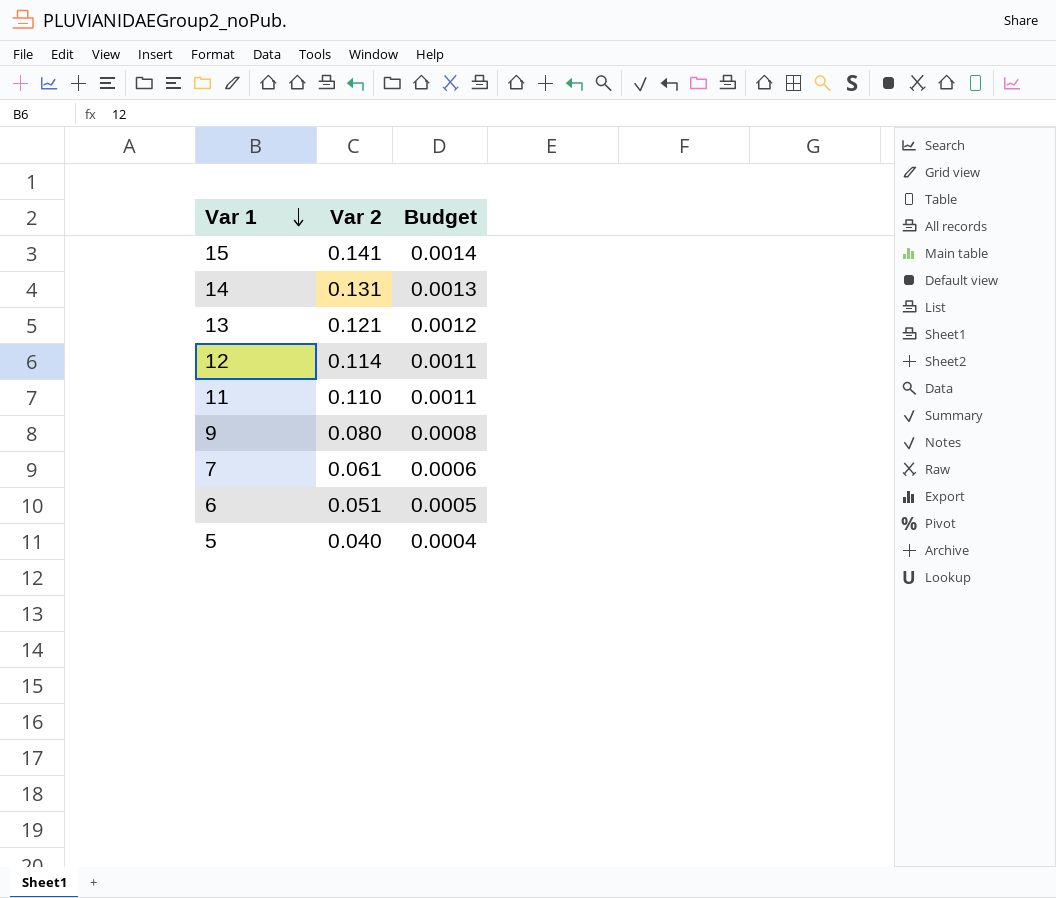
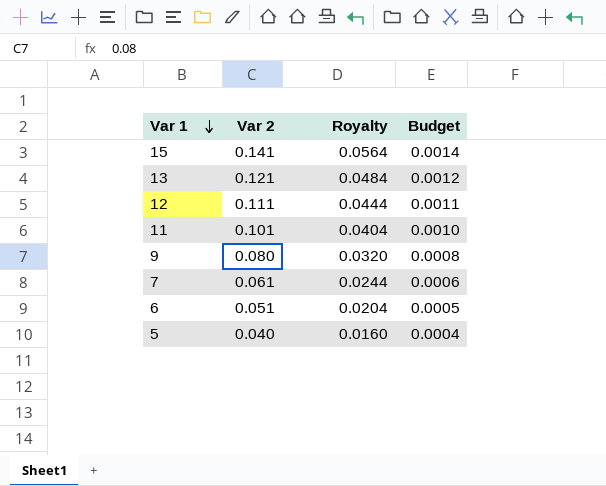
column Royalty | formula: none -> [Var 2] * 0.4
row 14: 0.131 | 0.0013 -> none
12 | Var 2: 0.114 -> 0.111
11 | Var 2: 0.110 -> 0.101
11 | Budget: 0.0011 -> 0.0010

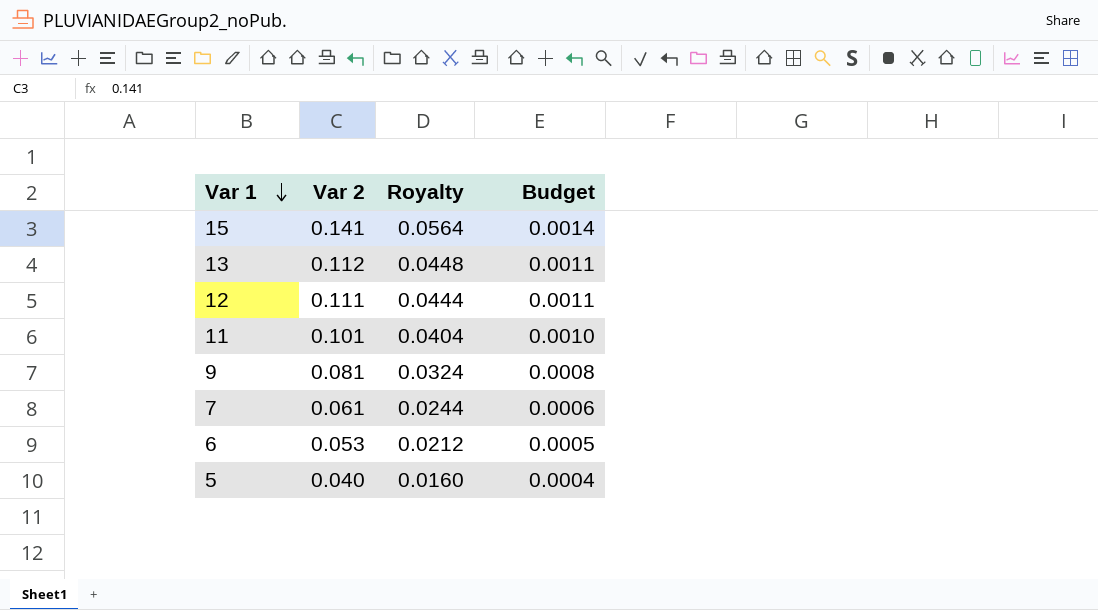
13 | Var 2: 0.121 -> 0.112
13 | Royalty: 0.0484 -> 0.0448
13 | Budget: 0.0012 -> 0.0011
9 | Var 2: 0.080 -> 0.081
9 | Royalty: 0.0320 -> 0.0324
6 | Var 2: 0.051 -> 0.053
6 | Royalty: 0.0204 -> 0.0212

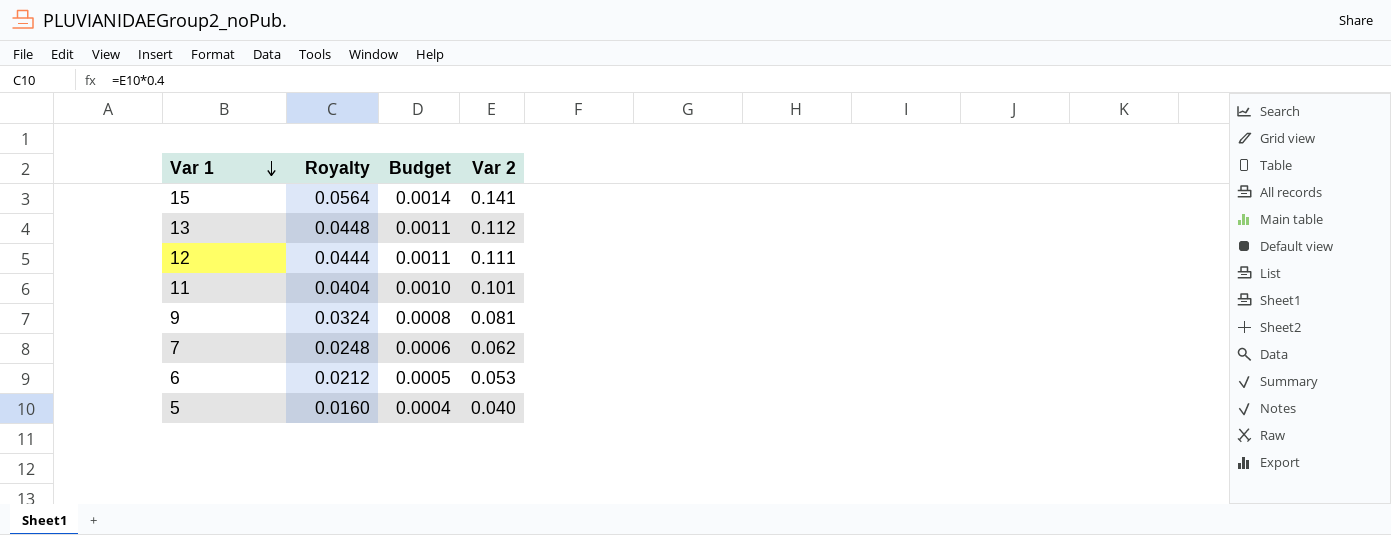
column Var 2 | position: 2 -> 4
7 | Royalty: 0.0244 -> 0.0248
7 | Var 2: 0.061 -> 0.062

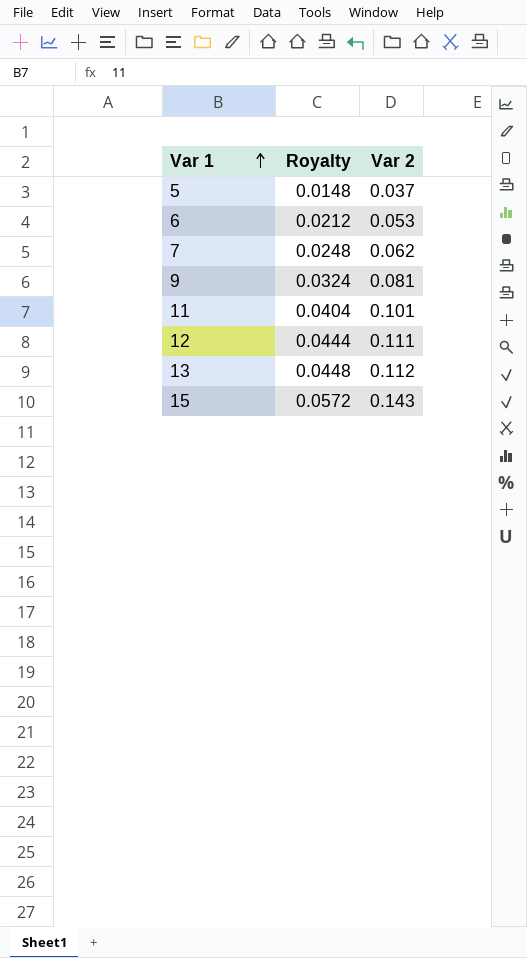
row order: Var 1 descending -> Var 1 ascending
column Budget | formula: [Var 2] * 0.01 -> none
5 | Royalty: 0.0160 -> 0.0148
5 | Var 2: 0.040 -> 0.037
15 | Royalty: 0.0564 -> 0.0572
15 | Var 2: 0.141 -> 0.143

